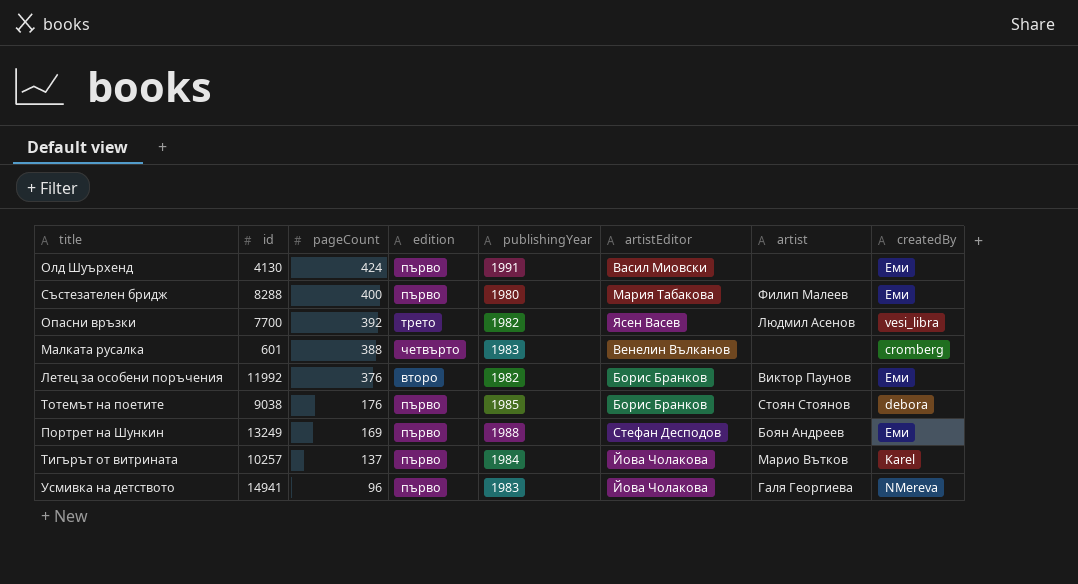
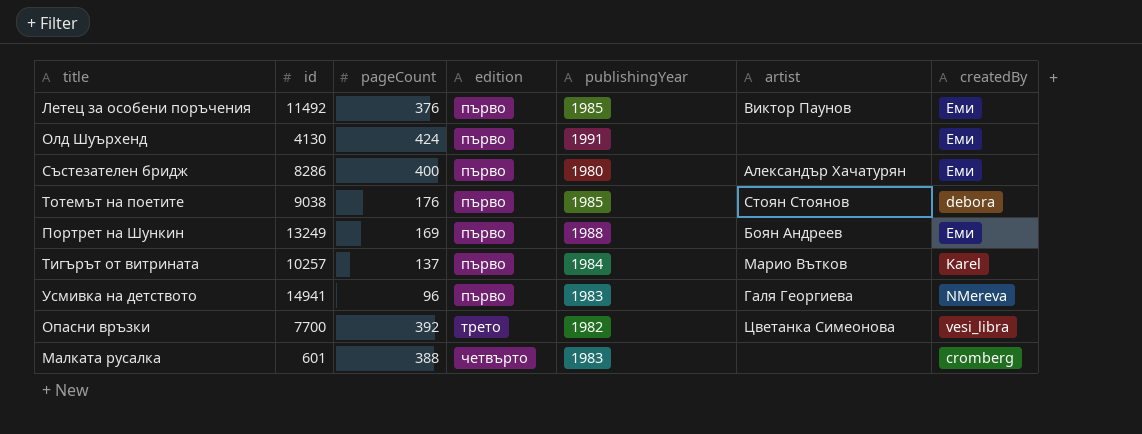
row order: pageCount descending -> edition ascending
column artistEditor | position: 6 -> none
Летец за особени поръчения | id: 11992 -> 11492
Летец за особени поръчения | edition: второ -> първо
Летец за особени поръчения | publishingYear: 1982 -> 1985
Състезателен бридж | id: 8288 -> 8286
Състезателен бридж | artist: Филип Малеев -> Александър Хачатурян
Опасни връзки | artist: Людмил Асенов -> Цветанка Симеонова

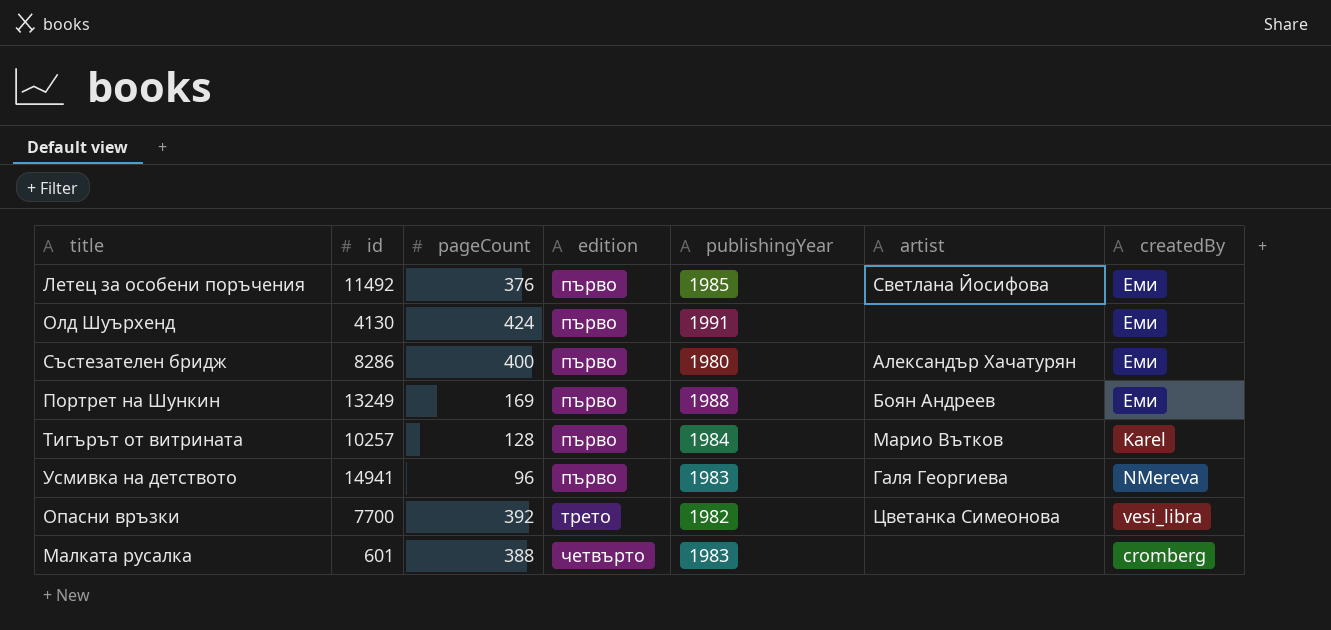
row Тотемът на поетите: 9038 | 176 | първо | 1985 | Стоян Стоянов | debora -> none
Летец за особени поръчения | artist: Виктор Паунов -> Светлана Йосифова
Тигърът от витрината | pageCount: 137 -> 128

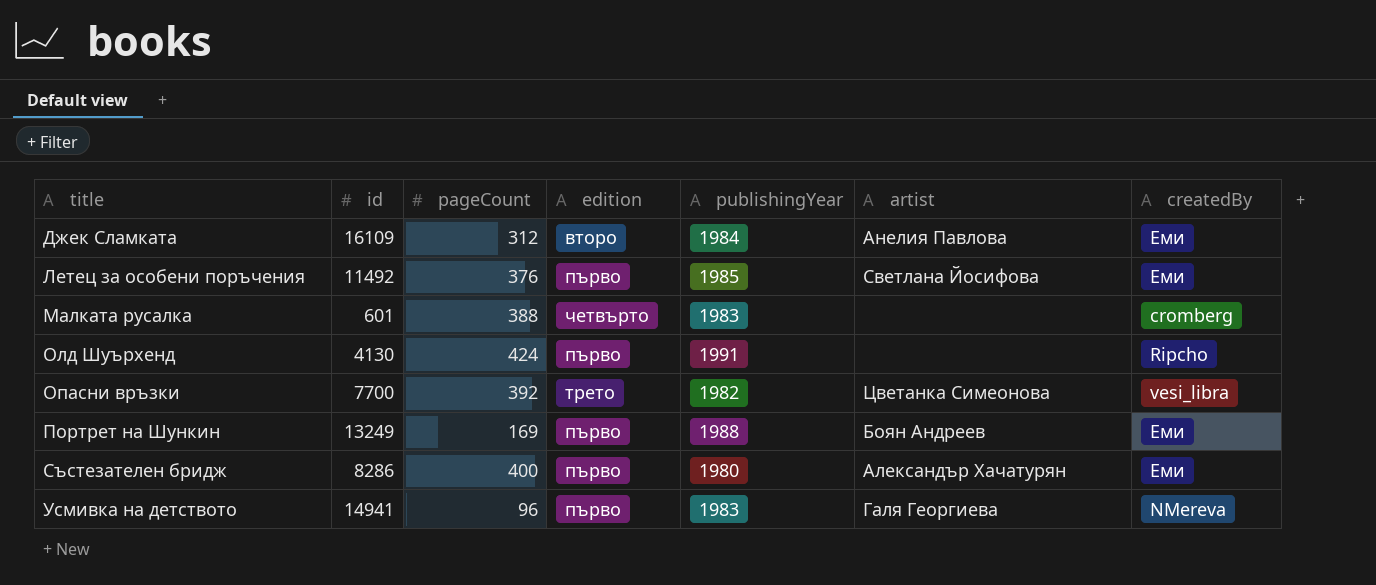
row order: edition ascending -> title ascending
row Тигърът от витрината: 10257 | 128 | първо | 1984 | Марио Вътков | Karel -> none
row Джек Сламката: none -> 16109 | 312 | второ | 1984 | Анелия Павлова | Еми
Олд Шуърхенд | createdBy: Еми -> Ripcho

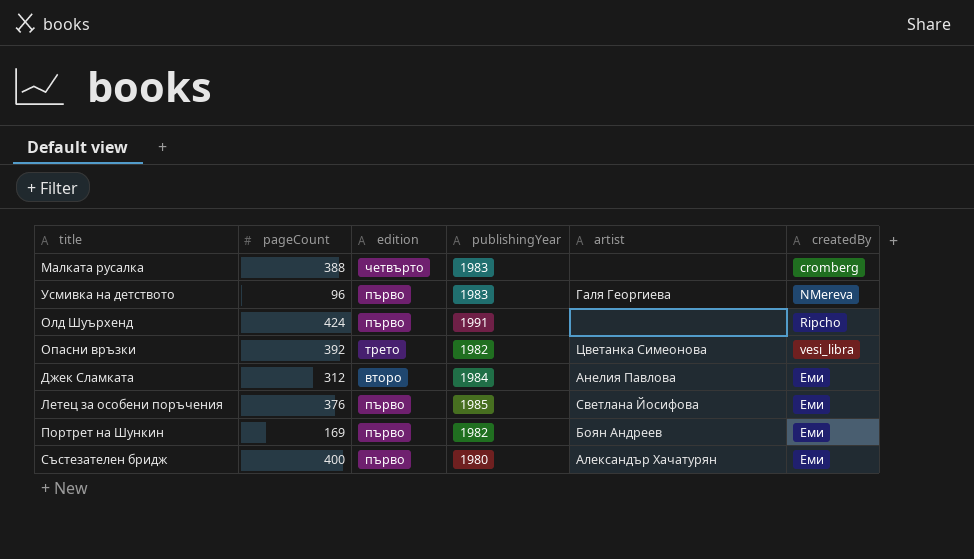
row order: title ascending -> createdBy ascending
column id | position: 2 -> none
Портрет на Шункин | publishingYear: 1988 -> 1982

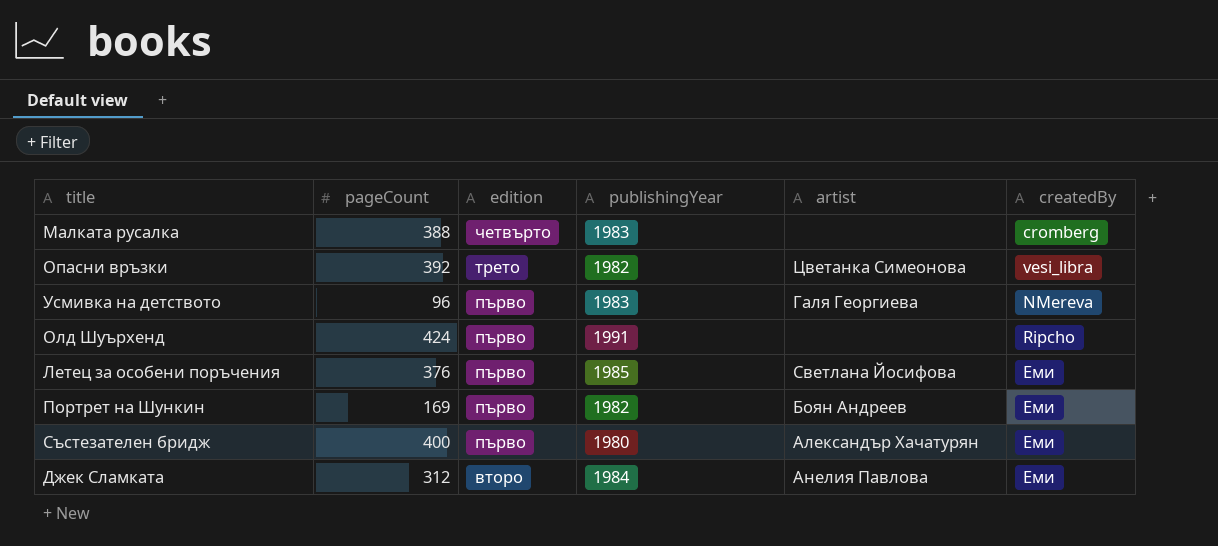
row order: createdBy ascending -> edition descending

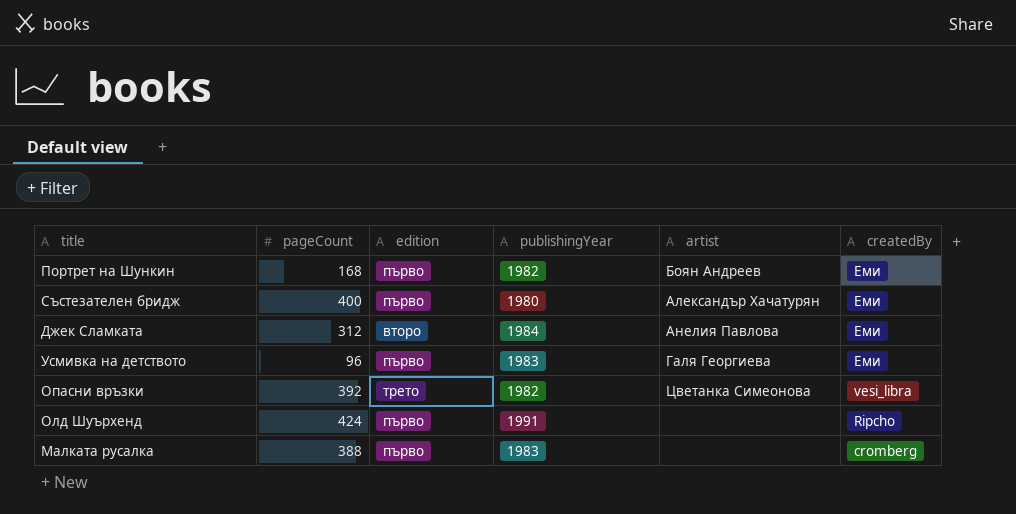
row order: edition descending -> createdBy descending
row Летец за особени поръчения: 376 | първо | 1985 | Светлана Йосифова | Еми -> none
Портрет на Шункин | pageCount: 169 -> 168
Усмивка на детството | createdBy: NMereva -> Еми
Малката русалка | edition: четвърто -> първо

